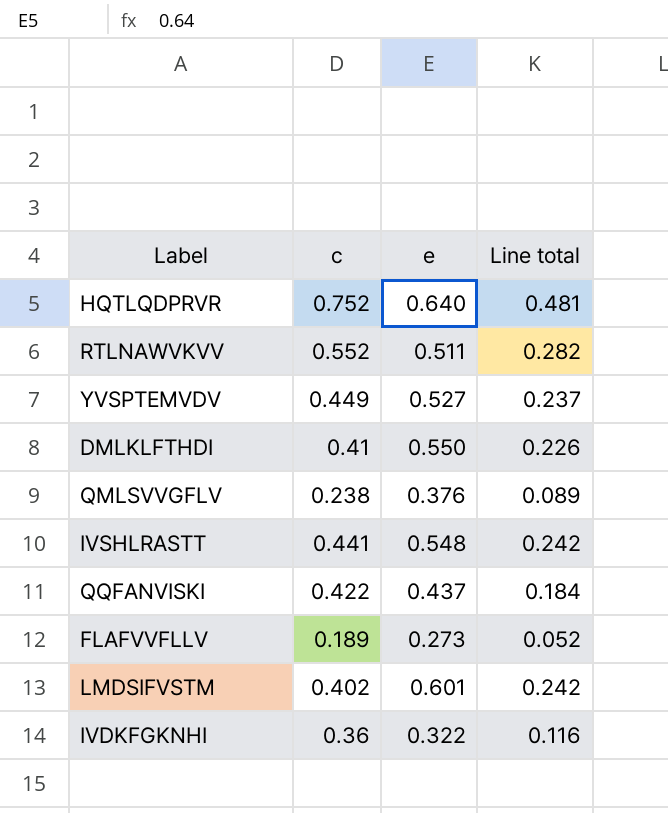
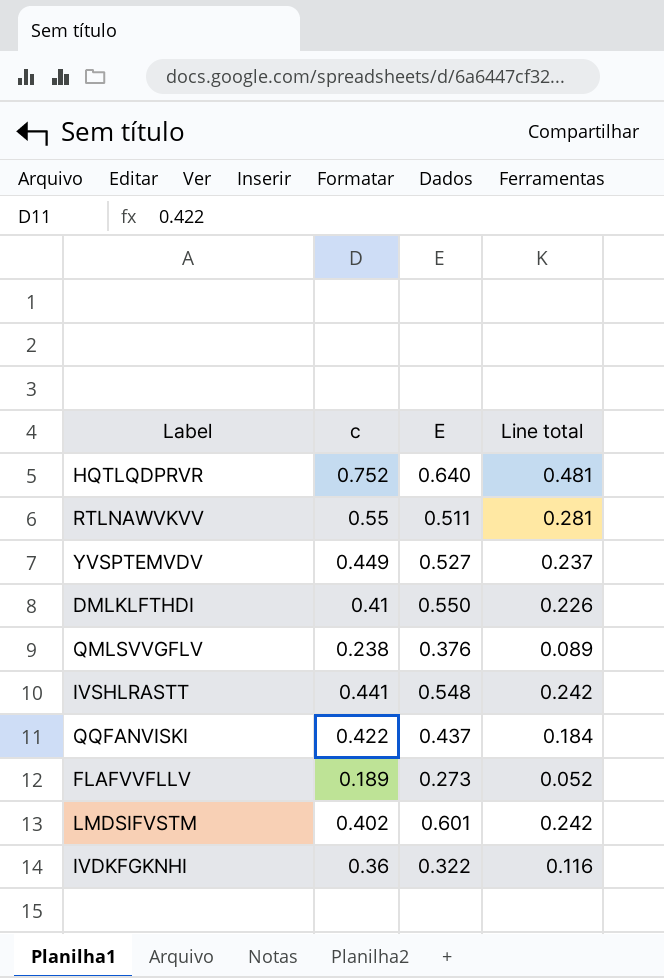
column name: e -> E
RTLNAWVKVV | c: 0.552 -> 0.55
RTLNAWVKVV | Line total: 0.282 -> 0.281

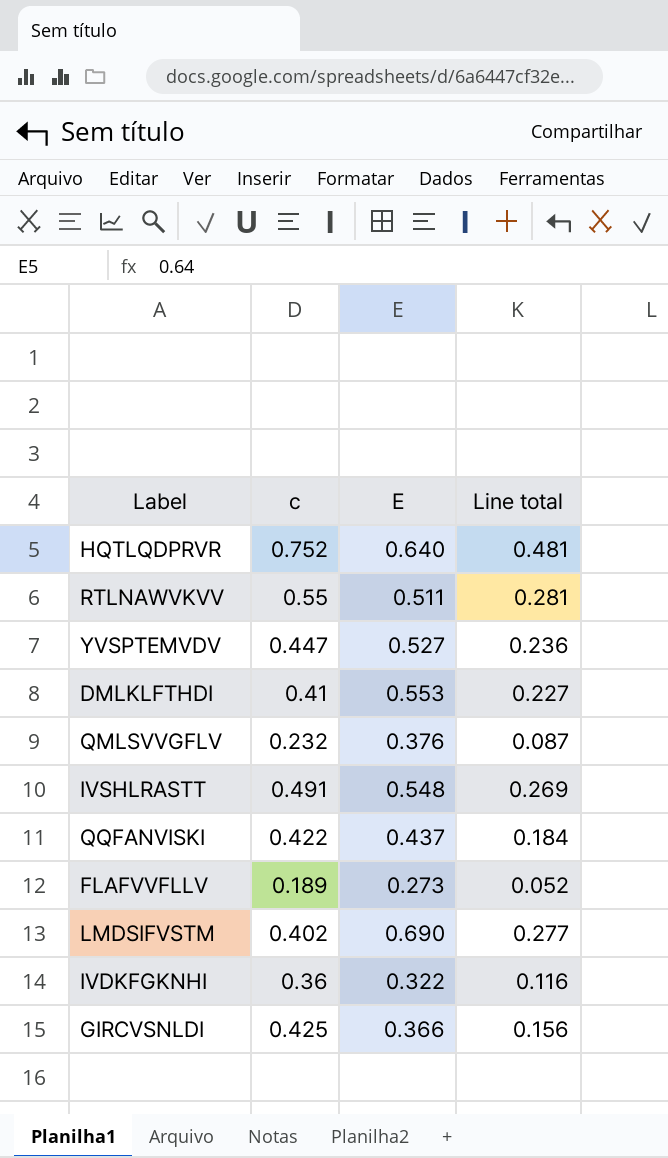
YVSPTEMVDV | c: 0.449 -> 0.447
YVSPTEMVDV | Line total: 0.237 -> 0.236
DMLKLFTHDI | E: 0.550 -> 0.553
DMLKLFTHDI | Line total: 0.226 -> 0.227
QMLSVVGFLV | c: 0.238 -> 0.232
QMLSVVGFLV | Line total: 0.089 -> 0.087
IVSHLRASTT | c: 0.441 -> 0.491
IVSHLRASTT | Line total: 0.242 -> 0.269
LMDSIFVSTM | E: 0.601 -> 0.690
LMDSIFVSTM | Line total: 0.242 -> 0.277
row GIRCVSNLDI: none -> 0.425 | 0.366 | 0.156

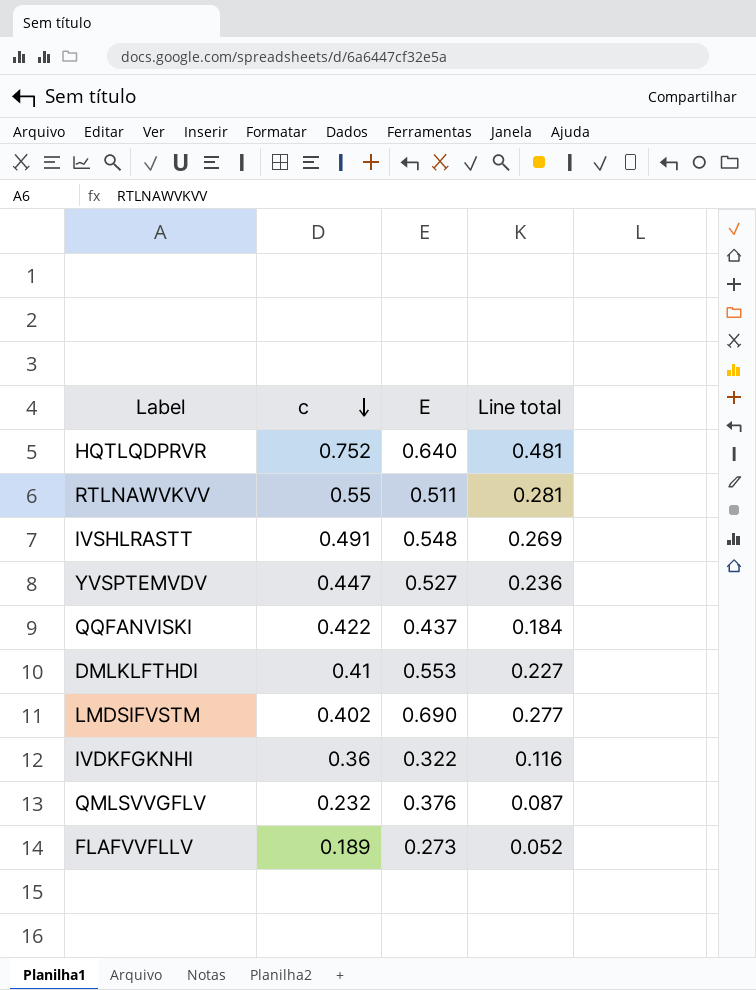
row order: none -> c descending
row GIRCVSNLDI: 0.425 | 0.366 | 0.156 -> none

